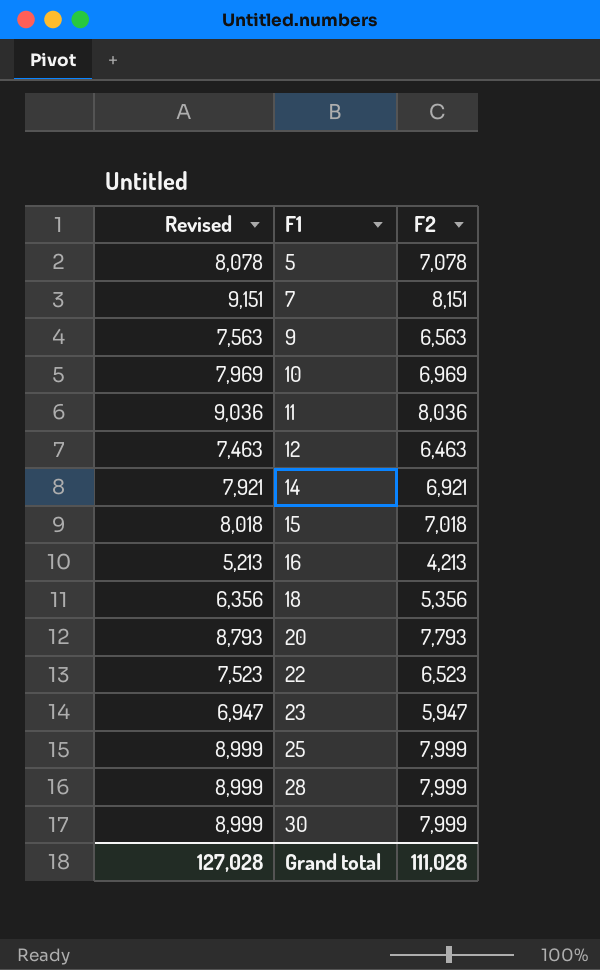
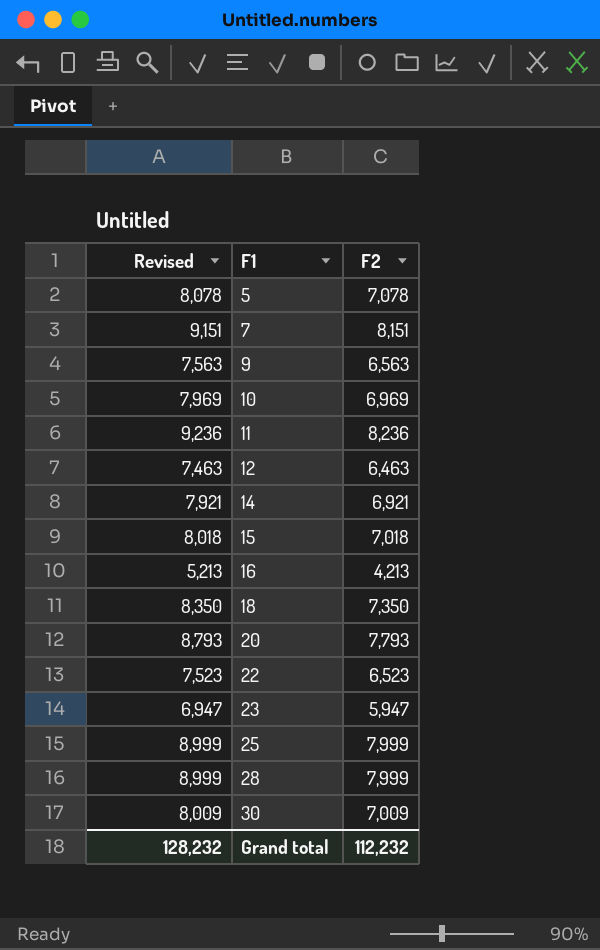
11 | Revised: 9,036 -> 9,236
11 | F2: 8,036 -> 8,236
18 | Revised: 6,356 -> 8,350
18 | F2: 5,356 -> 7,350
30 | Revised: 8,999 -> 8,009
30 | F2: 7,999 -> 7,009
Grand total | Revised: 127,028 -> 128,232
Grand total | F2: 111,028 -> 112,232

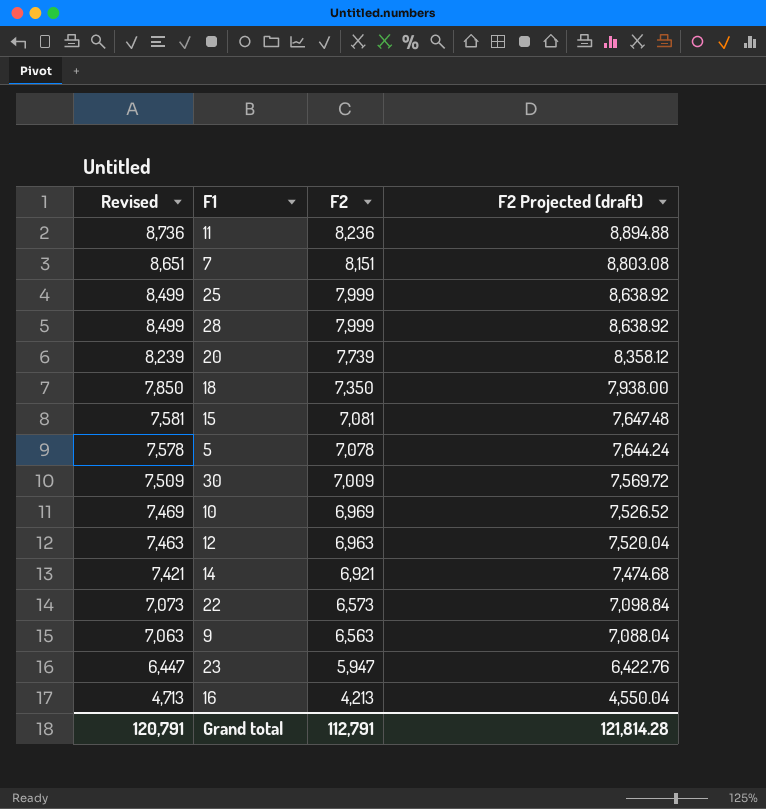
row order: F1 ascending -> Revised descending
column Revised | formula: [F2] + 1000 -> [F2] + 500
column F2 Projected (draft) | formula: none -> [F2] * 1.08
20 | F2: 7,793 -> 7,739
15 | F2: 7,018 -> 7,081
12 | F2: 6,463 -> 6,963
22 | F2: 6,523 -> 6,573
Grand total | Revised: 128,232 -> 120,791
Grand total | F2: 112,232 -> 112,791

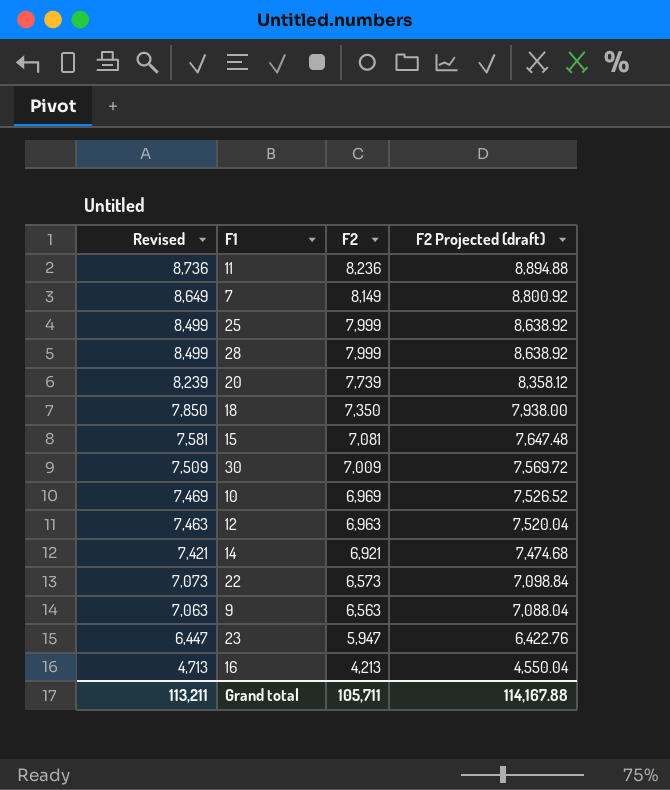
row 5: 7,578 | 7,078 | 7,644.24 -> none
7 | Revised: 8,651 -> 8,649
7 | F2: 8,151 -> 8,149
7 | F2 Projected (draft): 8,803.08 -> 8,800.92
Grand total | Revised: 120,791 -> 113,211
Grand total | F2: 112,791 -> 105,711
Grand total | F2 Projected (draft): 121,814.28 -> 114,167.88

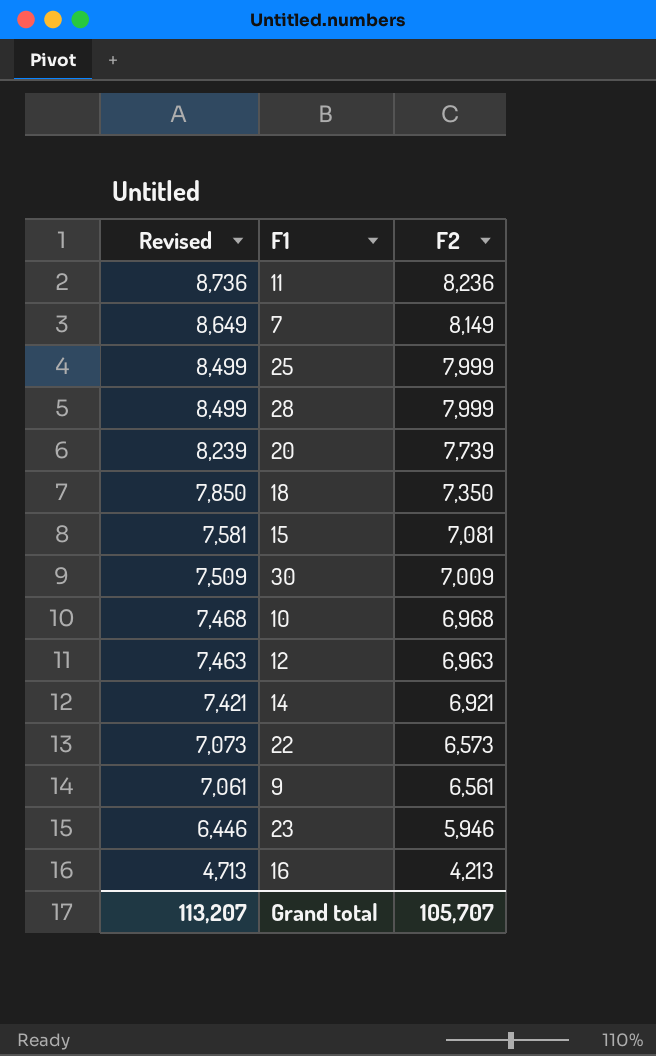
column F2 Projected (draft) | formula: [F2] * 1.08 -> none
10 | Revised: 7,469 -> 7,468
10 | F2: 6,969 -> 6,968
9 | Revised: 7,063 -> 7,061
9 | F2: 6,563 -> 6,561
23 | Revised: 6,447 -> 6,446
23 | F2: 5,947 -> 5,946
Grand total | Revised: 113,211 -> 113,207
Grand total | F2: 105,711 -> 105,707

